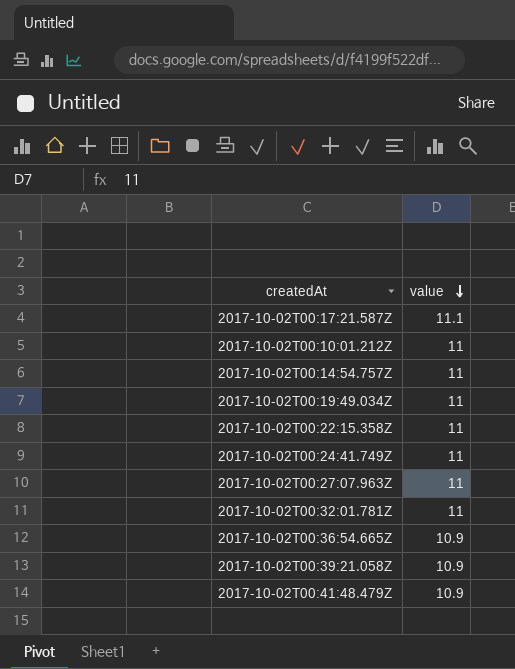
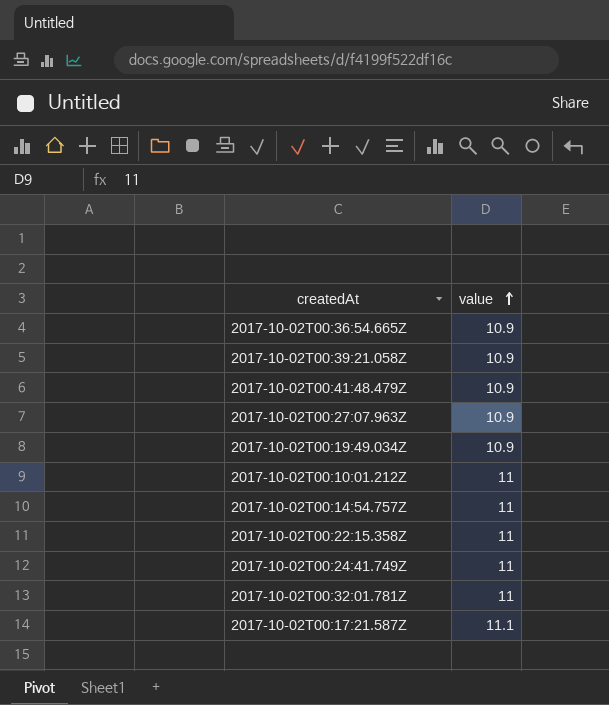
row order: value descending -> value ascending
2017-10-02T00:27:07.963Z | value: 11 -> 10.9
2017-10-02T00:19:49.034Z | value: 11 -> 10.9

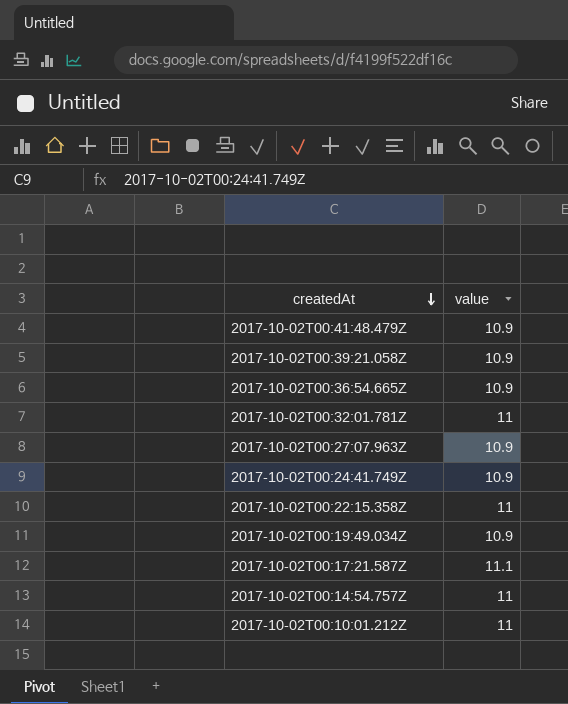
row order: value ascending -> createdAt descending
2017-10-02T00:24:41.749Z | value: 11 -> 10.9

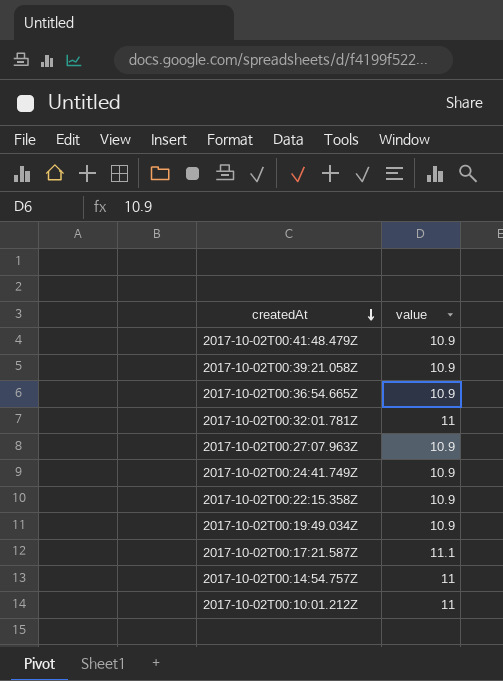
2017-10-02T00:22:15.358Z | value: 11 -> 10.9

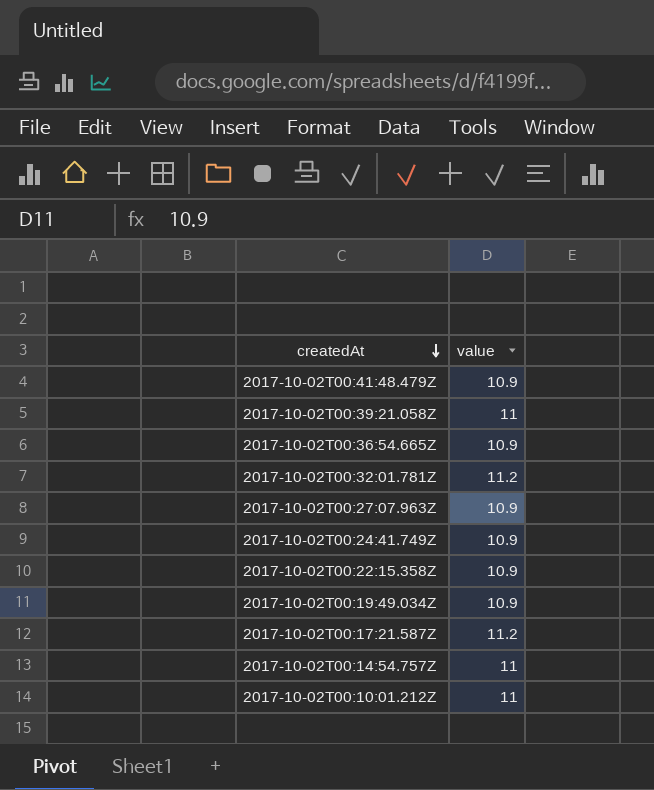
2017-10-02T00:39:21.058Z | value: 10.9 -> 11
2017-10-02T00:32:01.781Z | value: 11 -> 11.2
2017-10-02T00:17:21.587Z | value: 11.1 -> 11.2

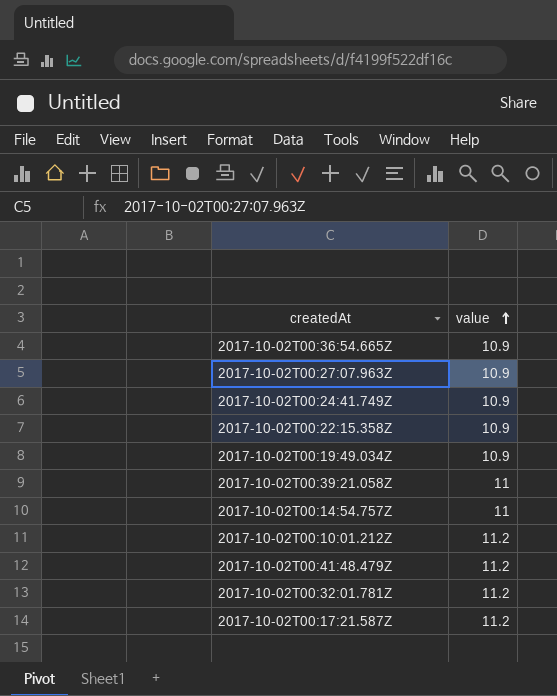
row order: createdAt descending -> value ascending
2017-10-02T00:10:01.212Z | value: 11 -> 11.2
2017-10-02T00:41:48.479Z | value: 10.9 -> 11.2

